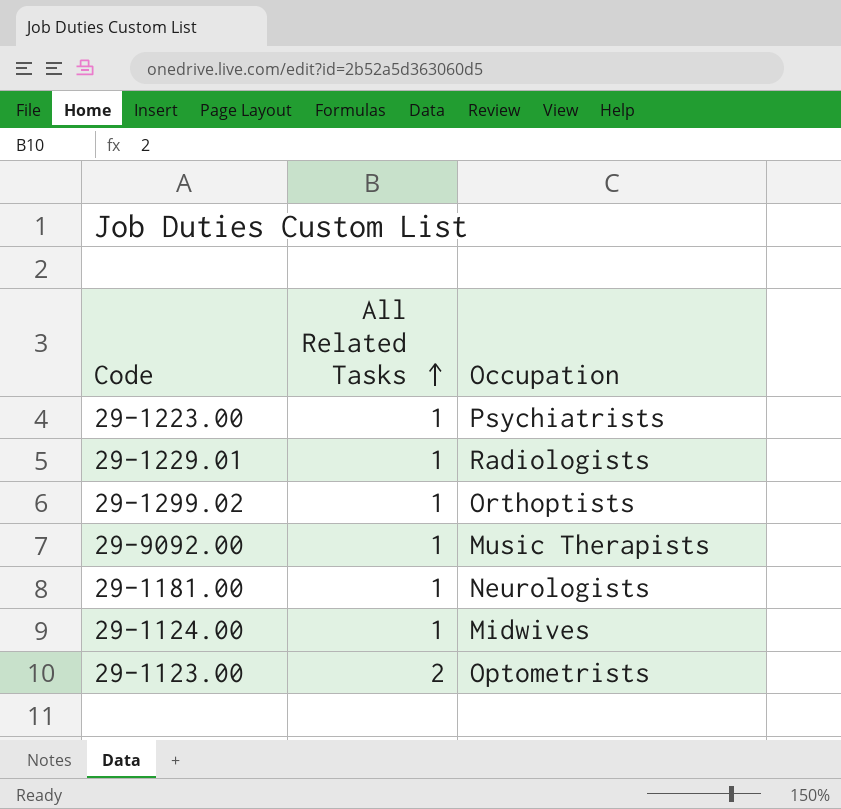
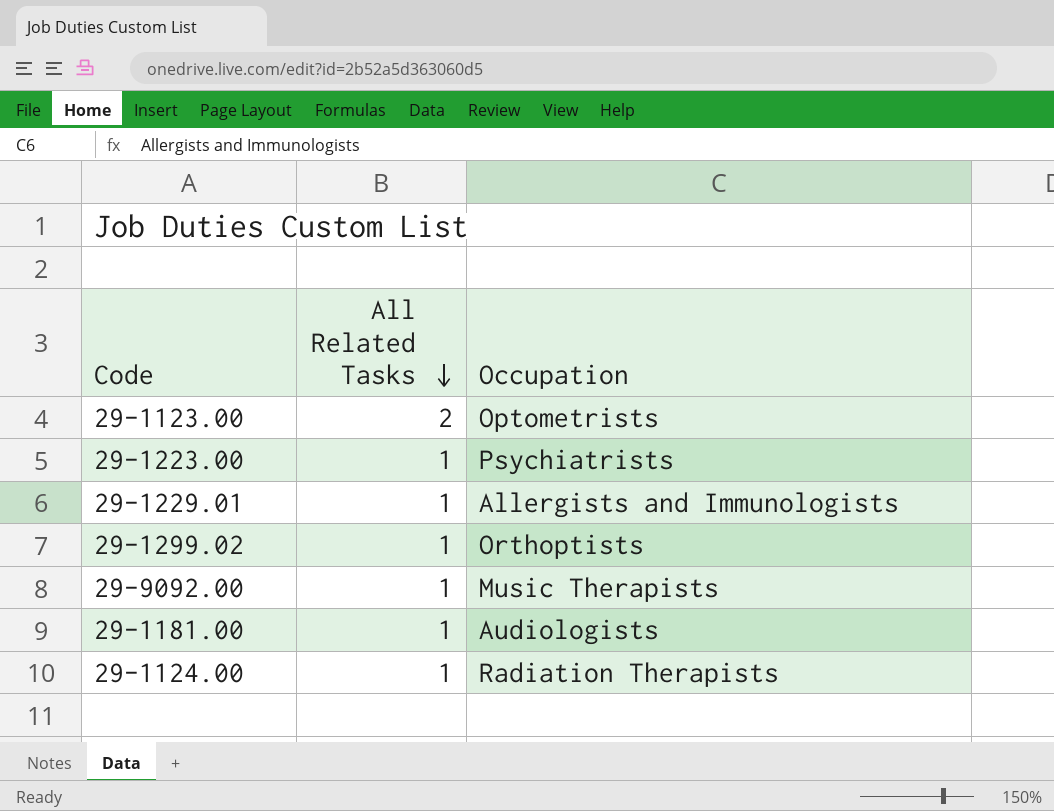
row order: All Related Tasks ascending -> All Related Tasks descending
29-1229.01 | Occupation: Radiologists -> Allergists and Immunologists
29-1181.00 | Occupation: Neurologists -> Audiologists
29-1124.00 | Occupation: Midwives -> Radiation Therapists

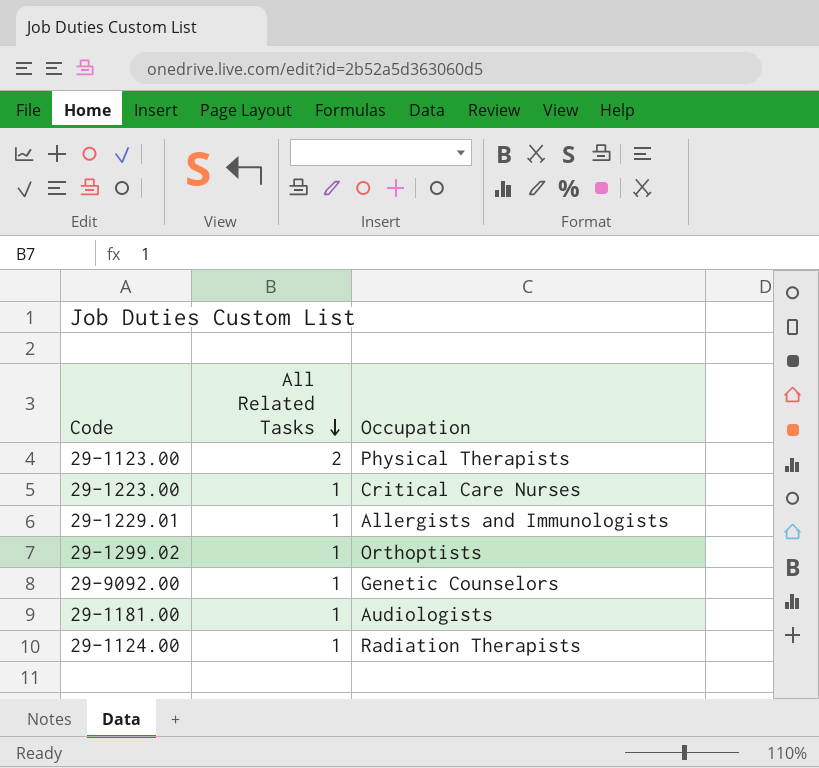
29-1123.00 | Occupation: Optometrists -> Physical Therapists
29-1223.00 | Occupation: Psychiatrists -> Critical Care Nurses
29-9092.00 | Occupation: Music Therapists -> Genetic Counselors

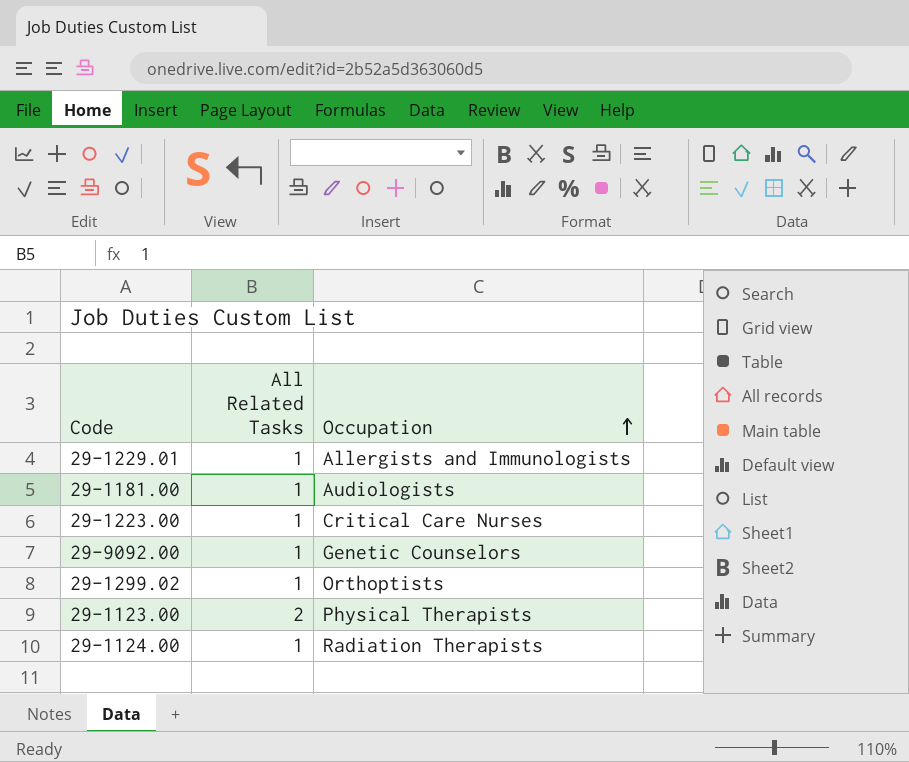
row order: All Related Tasks descending -> Occupation ascending

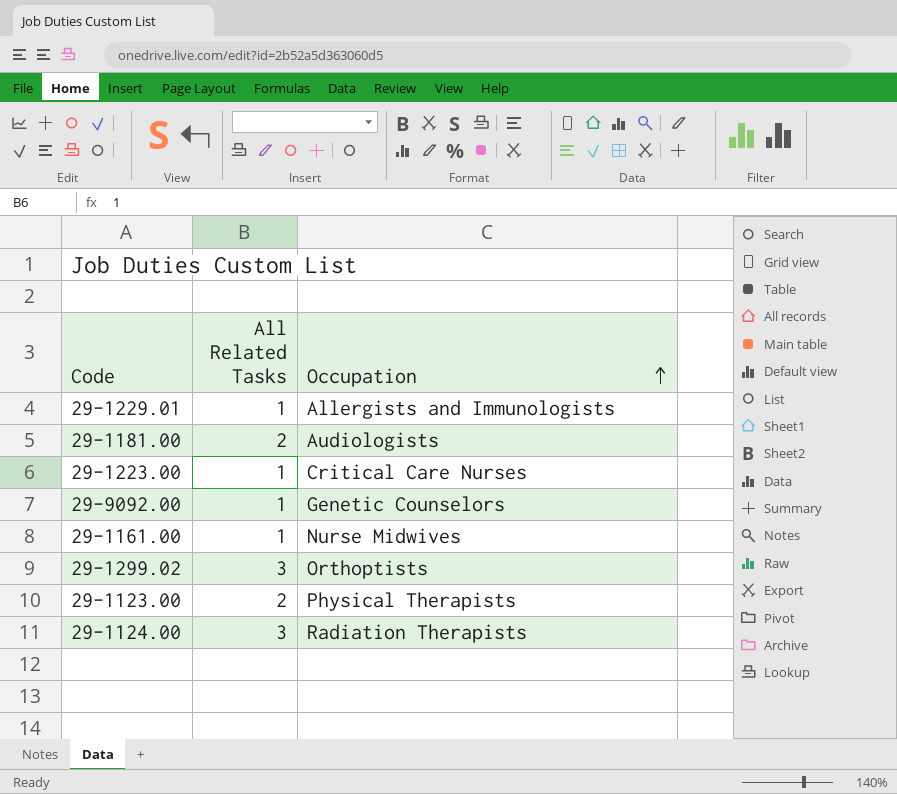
29-1181.00 | All Related Tasks: 1 -> 2
row 29-1161.00: none -> 1 | Nurse Midwives
29-1299.02 | All Related Tasks: 1 -> 3
29-1124.00 | All Related Tasks: 1 -> 3

